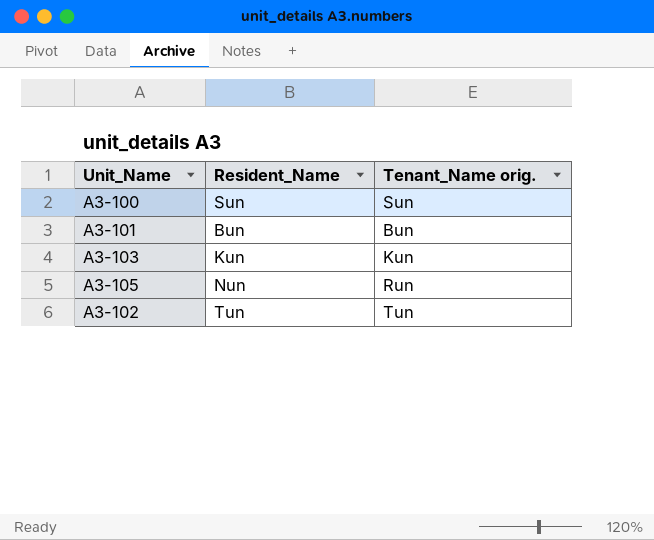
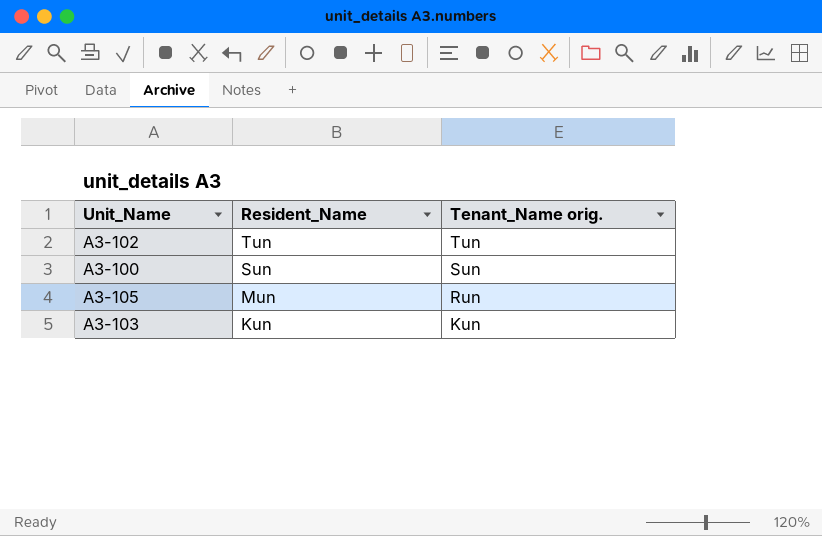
row order: none -> Resident_Name descending
row A3-101: Bun | Bun -> none
A3-105 | Resident_Name: Nun -> Mun

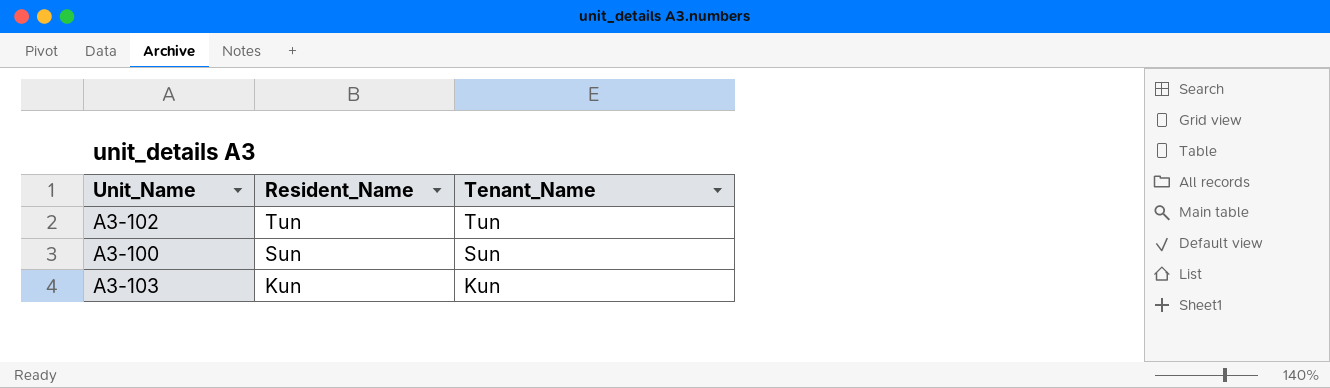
column name: Tenant_Name orig. -> Tenant_Name
row A3-105: Mun | Run -> none

